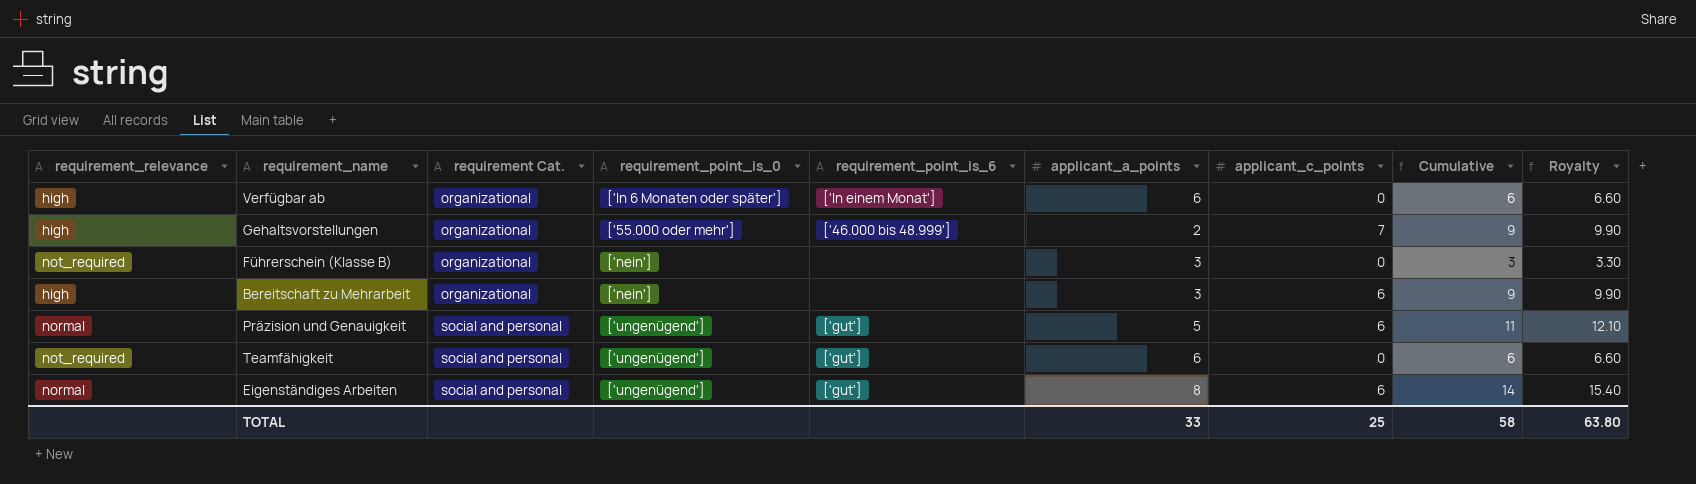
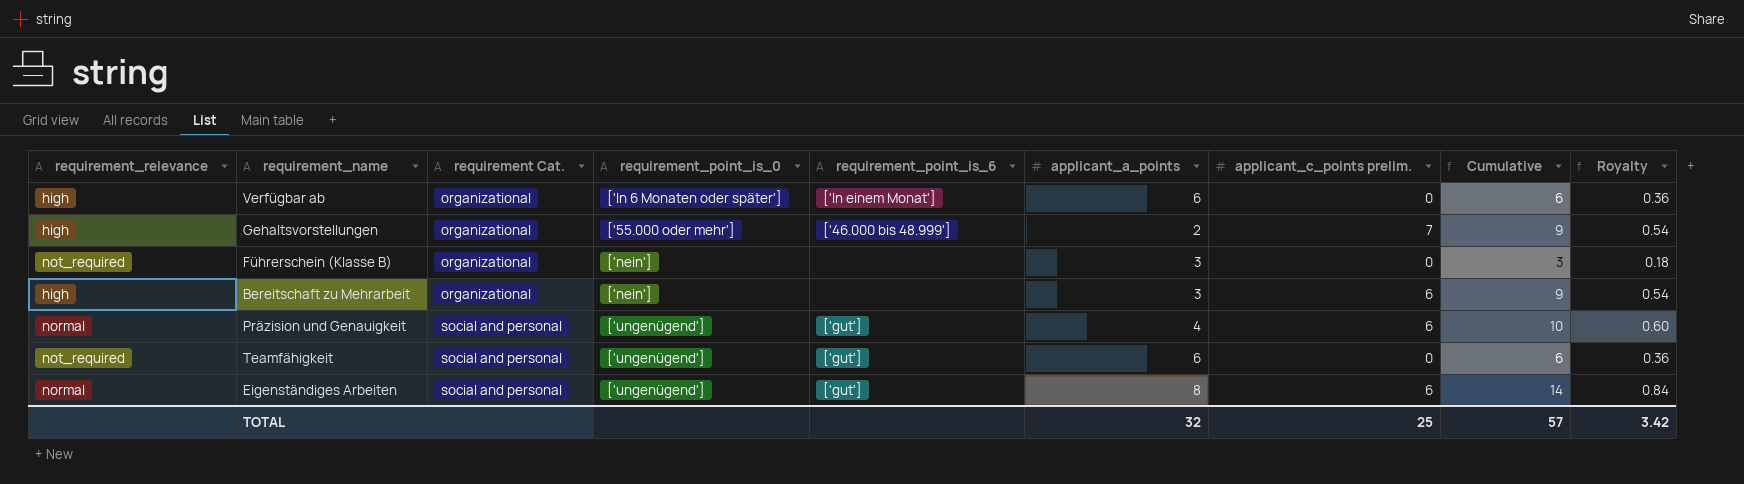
column name: applicant_c_points -> applicant_c_points prelim.
column Royalty | formula: [Cumulative] * 1.1 -> [Cumulative] * 0.06
Präzision und Genauigkeit | applicant_a_points: 5 -> 4
Präzision und Genauigkeit | Cumulative: 11 -> 10
TOTAL | applicant_a_points: 33 -> 32
TOTAL | Cumulative: 58 -> 57
TOTAL | Royalty: 63.80 -> 3.42

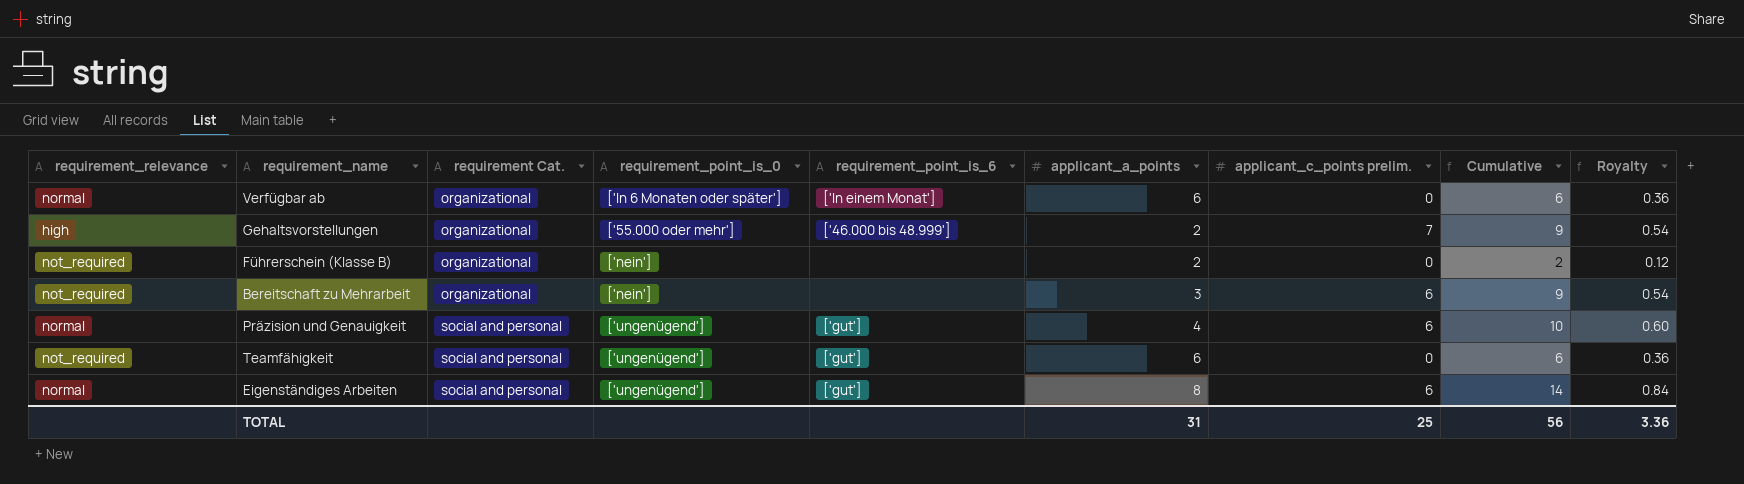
Verfügbar ab | requirement_relevance: high -> normal
Führerschein (Klasse B) | applicant_a_points: 3 -> 2
Führerschein (Klasse B) | Cumulative: 3 -> 2
Führerschein (Klasse B) | Royalty: 0.18 -> 0.12
Bereitschaft zu Mehrarbeit | requirement_relevance: high -> not_required
TOTAL | applicant_a_points: 32 -> 31
TOTAL | Cumulative: 57 -> 56
TOTAL | Royalty: 3.42 -> 3.36

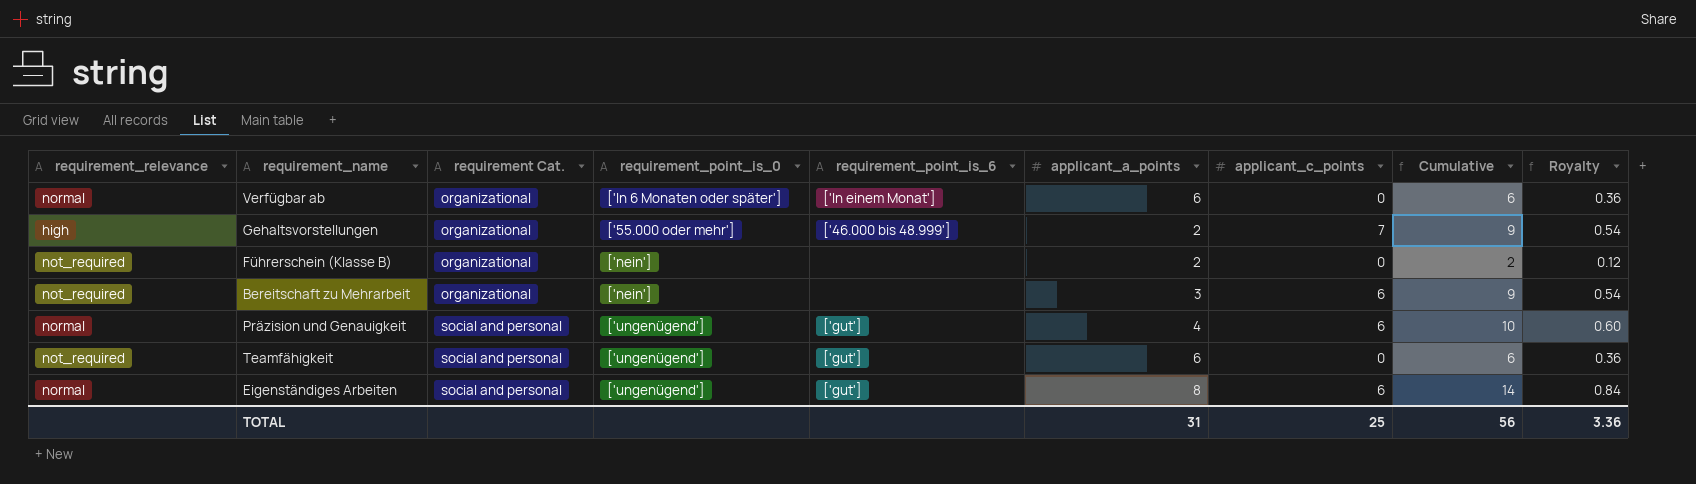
column name: applicant_c_points prelim. -> applicant_c_points

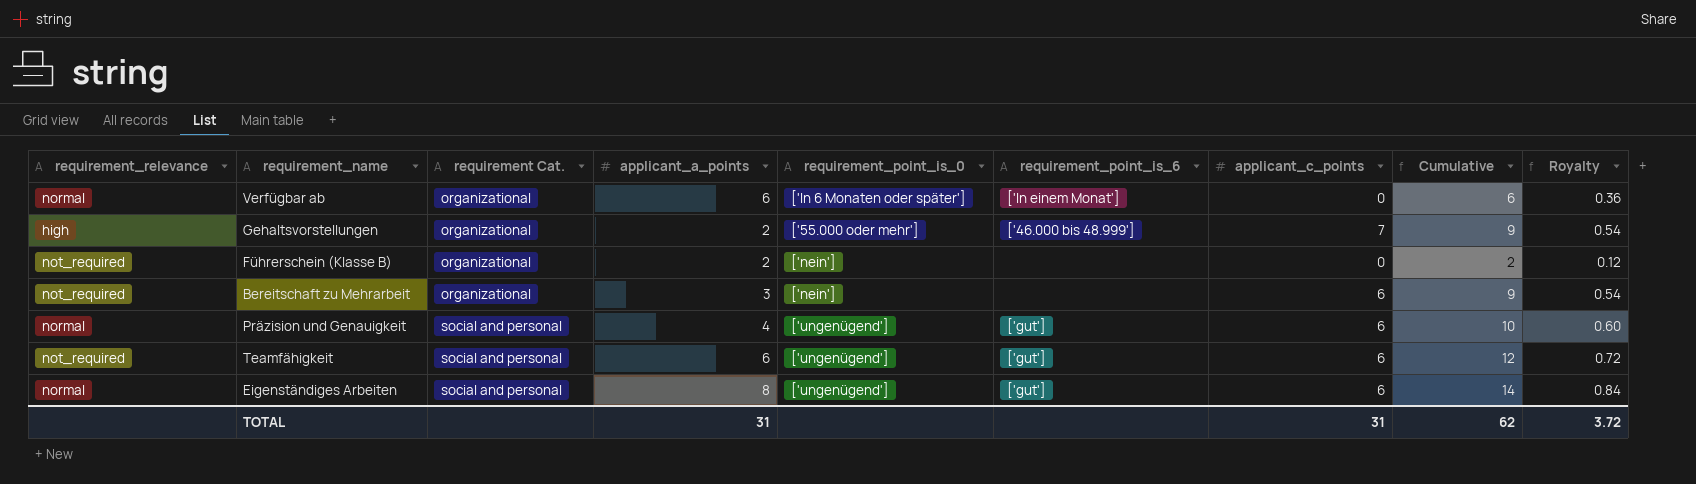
column applicant_a_points | position: 6 -> 4
Teamfähigkeit | applicant_c_points: 0 -> 6
Teamfähigkeit | Cumulative: 6 -> 12
Teamfähigkeit | Royalty: 0.36 -> 0.72
TOTAL | applicant_c_points: 25 -> 31
TOTAL | Cumulative: 56 -> 62
TOTAL | Royalty: 3.36 -> 3.72

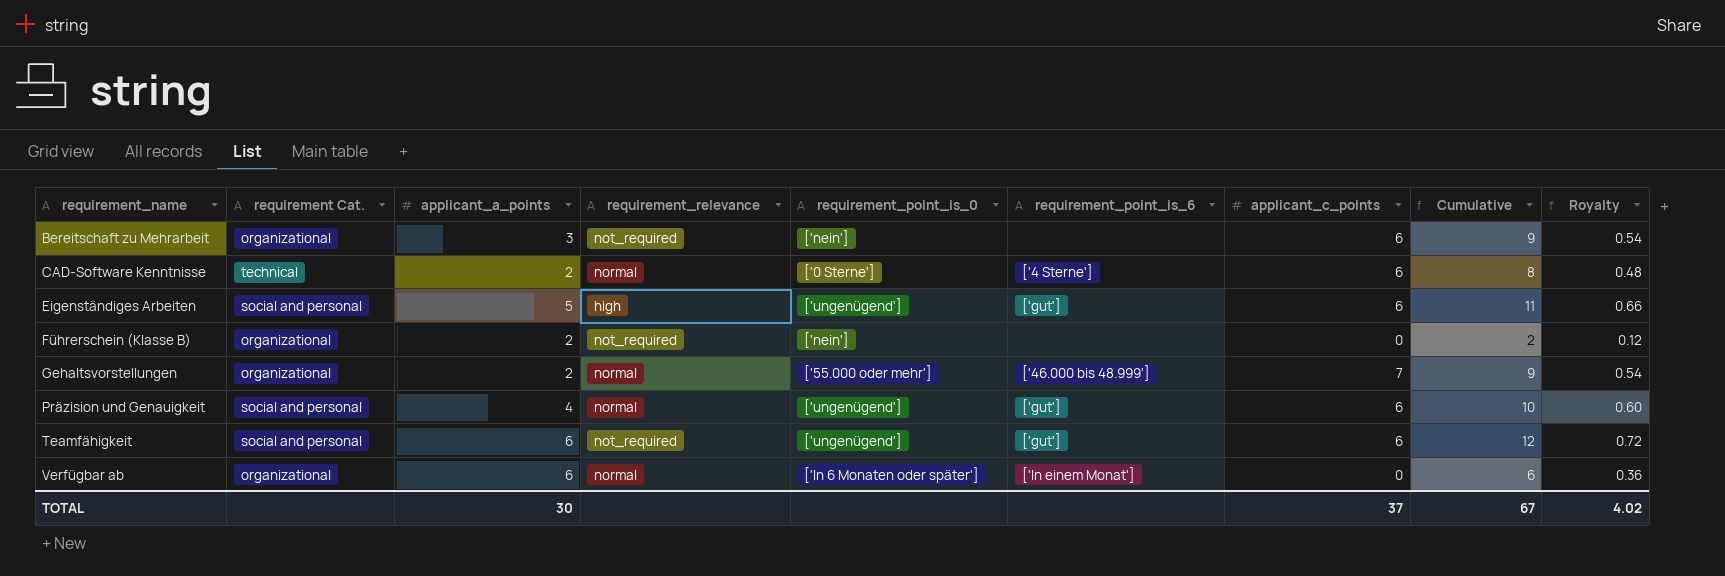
row order: requirement Cat. ascending -> requirement_name ascending
column requirement_relevance | position: 1 -> 4
row CAD-Software Kenntnisse: none -> technical | 2 | normal | ['0 Sterne'] | ['4 Sterne'] | 6 | 8 | 0.48
Eigenständiges Arbeiten | applicant_a_points: 8 -> 5
Eigenständiges Arbeiten | requirement_relevance: normal -> high
Eigenständiges Arbeiten | Cumulative: 14 -> 11
Eigenständiges Arbeiten | Royalty: 0.84 -> 0.66
Gehaltsvorstellungen | requirement_relevance: high -> normal
TOTAL | applicant_a_points: 31 -> 30
TOTAL | applicant_c_points: 31 -> 37
TOTAL | Cumulative: 62 -> 67
TOTAL | Royalty: 3.72 -> 4.02

